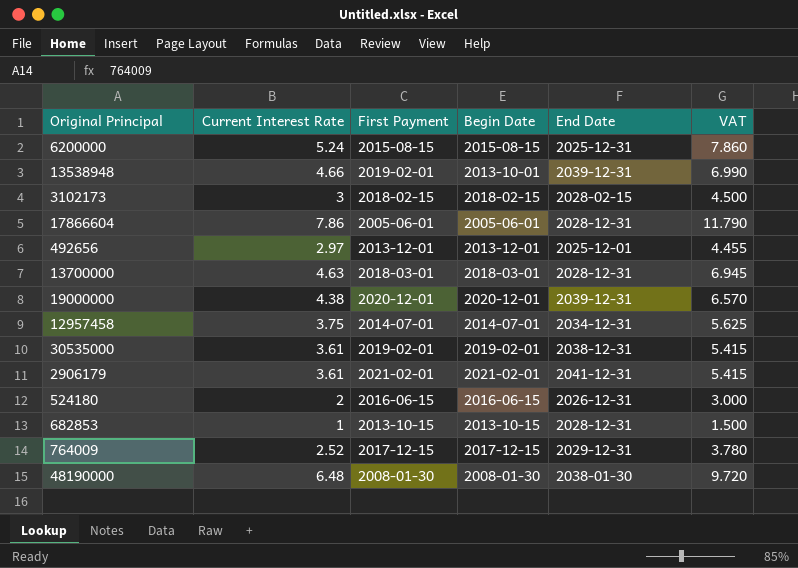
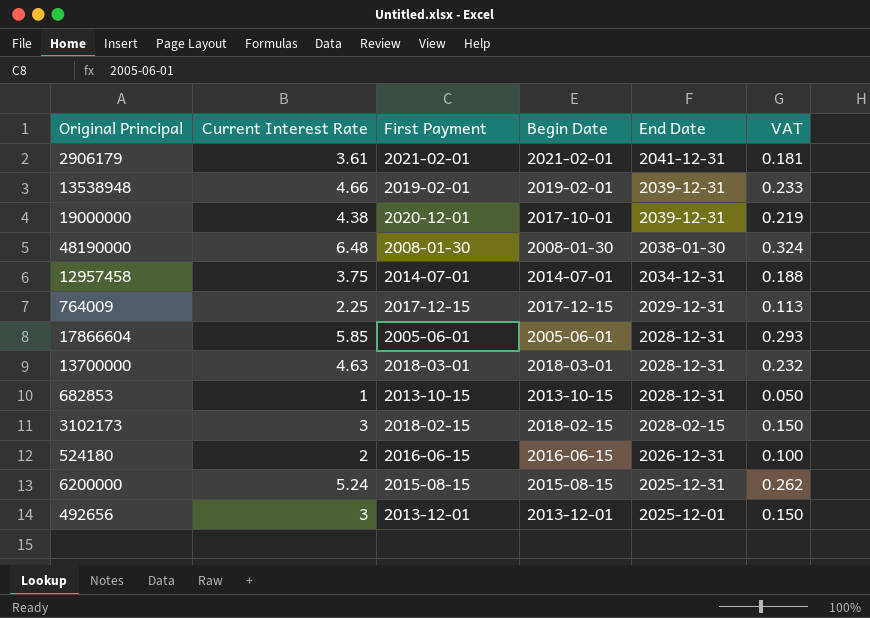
row order: none -> End Date descending
column VAT | formula: [Current Interest Rate] * 1.5 -> [Current Interest Rate] * 0.05
row 30535000: 3.61 | 2019-02-01 | 2019-02-01 | 2038-12-31 | 5.415 -> none
13538948 | Begin Date: 2013-10-01 -> 2019-02-01
19000000 | Begin Date: 2020-12-01 -> 2017-10-01
764009 | Current Interest Rate: 2.52 -> 2.25
17866604 | Current Interest Rate: 7.86 -> 5.85
492656 | Current Interest Rate: 2.97 -> 3

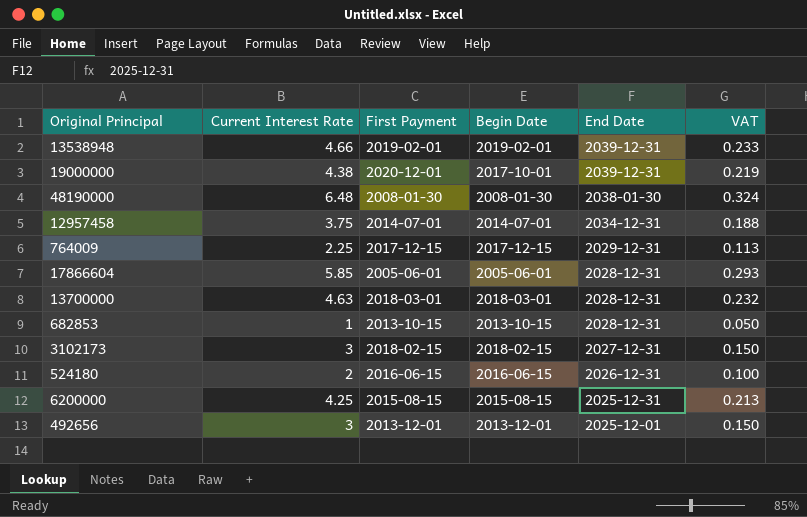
row 2906179: 3.61 | 2021-02-01 | 2021-02-01 | 2041-12-31 | 0.181 -> none
3102173 | End Date: 2028-02-15 -> 2027-12-31
6200000 | Current Interest Rate: 5.24 -> 4.25
6200000 | VAT: 0.262 -> 0.213

